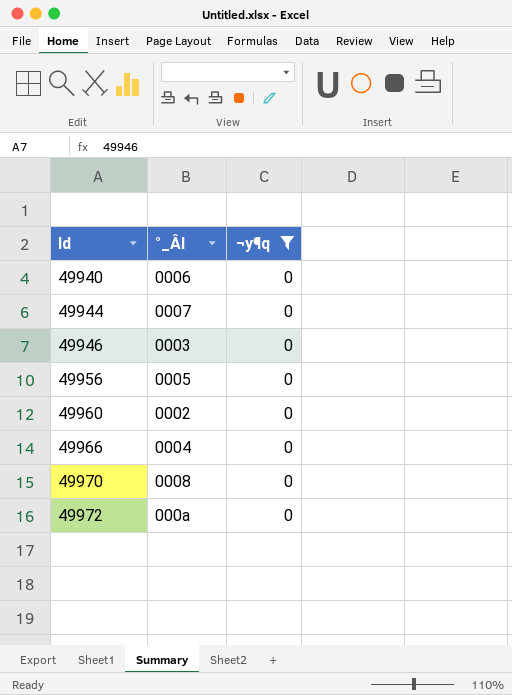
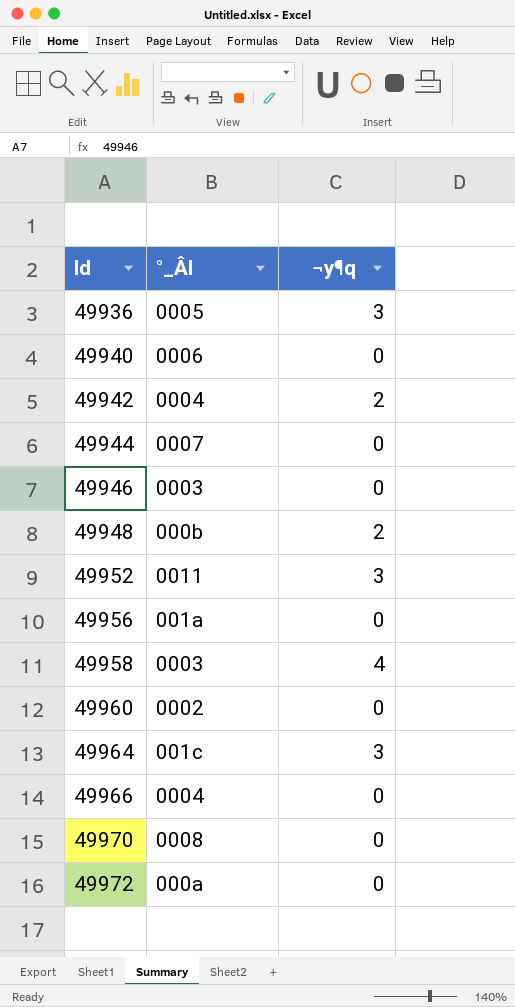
filter: ¬y¶q = 0 -> none
49956 | °_ÂI: 0005 -> 001a

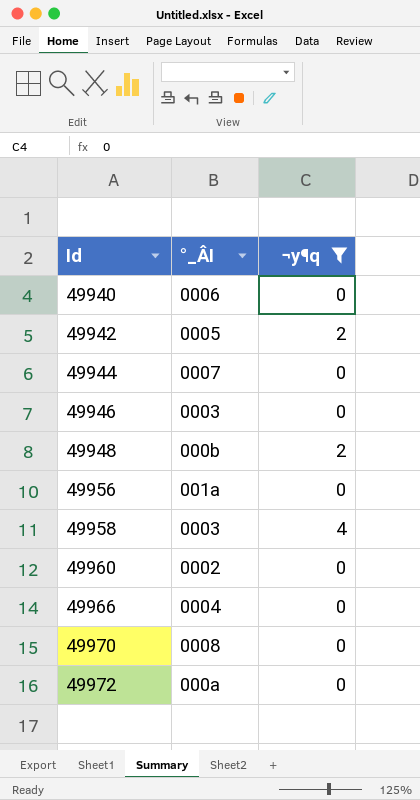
filter: none -> ¬y¶q != 3
49942 | °_ÂI: 0004 -> 0005

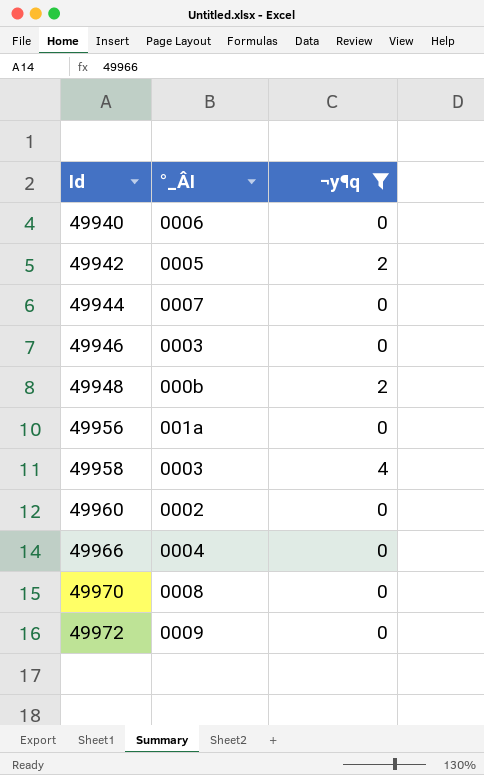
49972 | °_ÂI: 000a -> 0009

